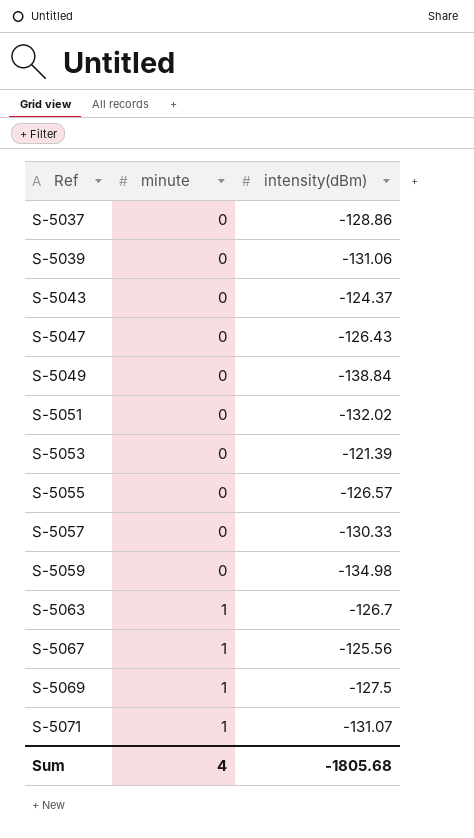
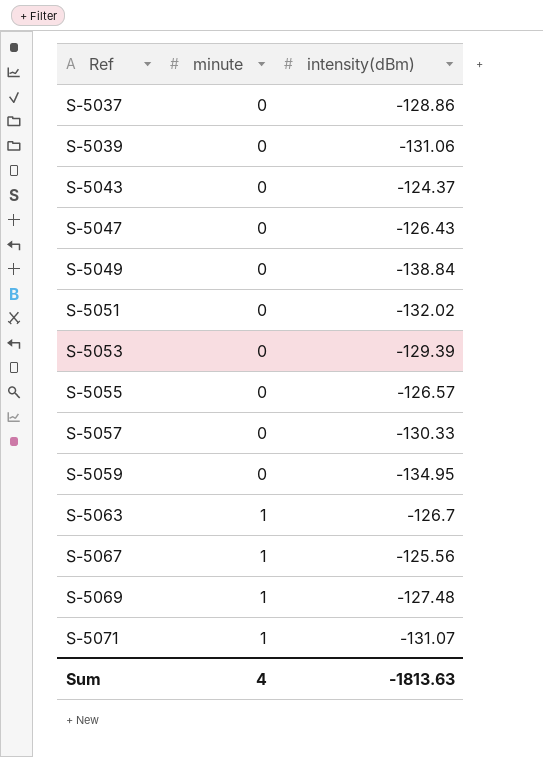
S-5053 | intensity(dBm): -121.39 -> -129.39
S-5059 | intensity(dBm): -134.98 -> -134.95
S-5069 | intensity(dBm): -127.5 -> -127.48
Sum | intensity(dBm): -1805.68 -> -1813.63

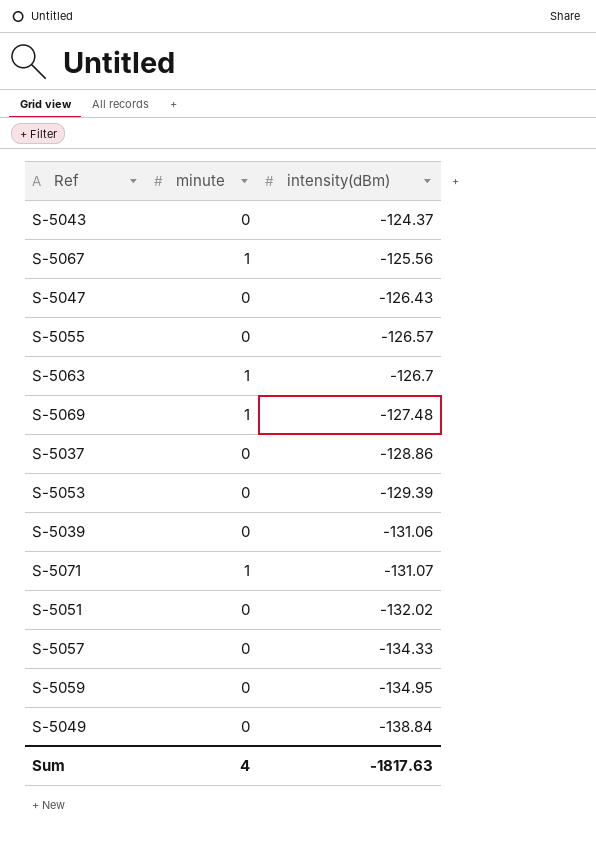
row order: Ref ascending -> intensity(dBm) descending
S-5057 | intensity(dBm): -130.33 -> -134.33
Sum | intensity(dBm): -1813.63 -> -1817.63

